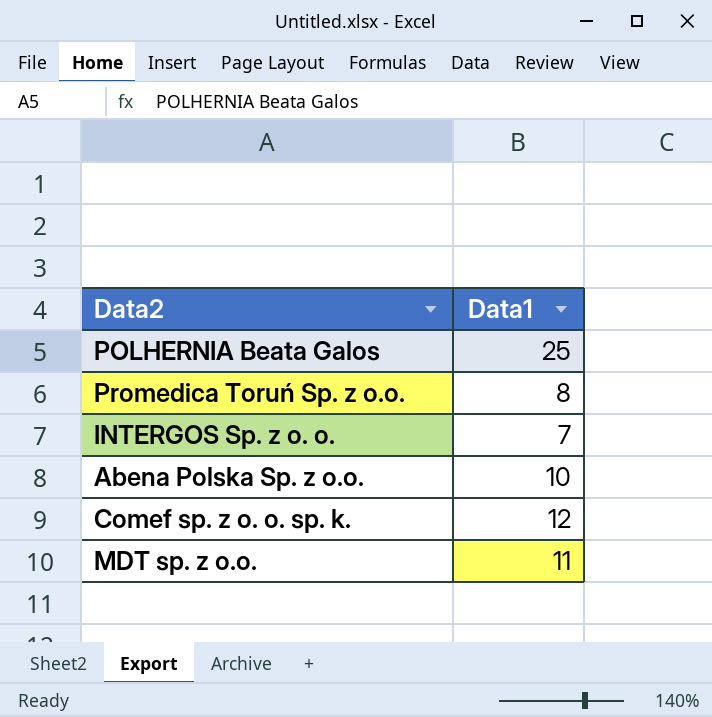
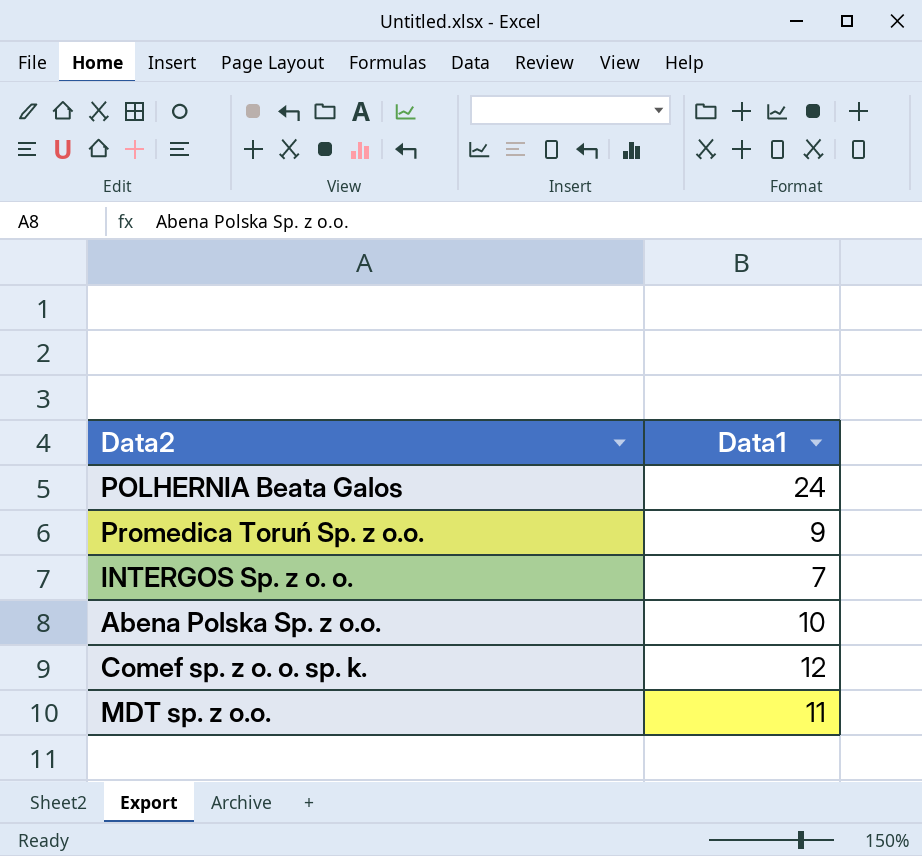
POLHERNIA Beata Galos | Data1: 25 -> 24
Promedica Toruń Sp. z o.o. | Data1: 8 -> 9

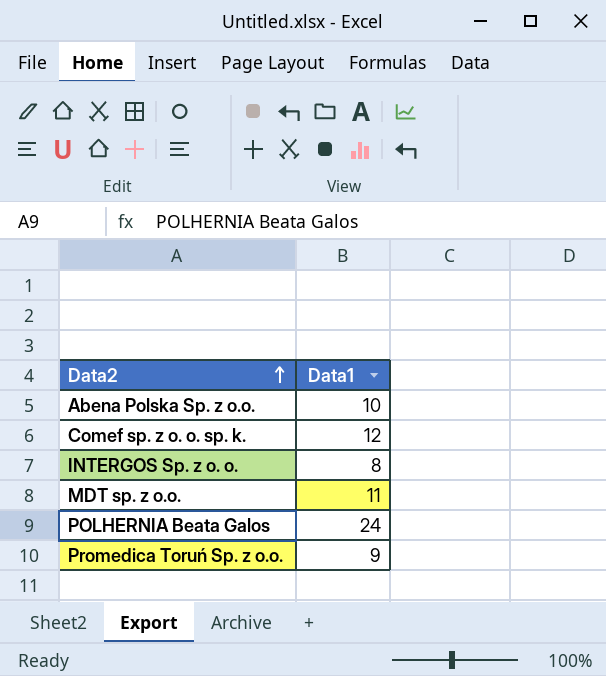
row order: none -> Data2 ascending
INTERGOS Sp. z o. o. | Data1: 7 -> 8

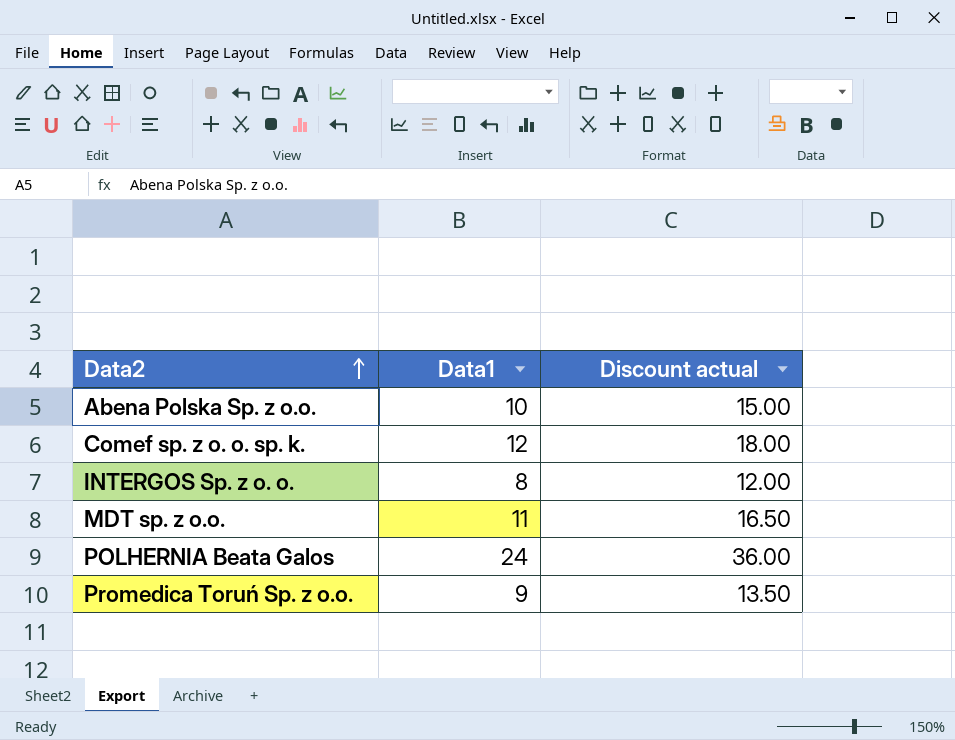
column Discount actual | formula: none -> [Data1] * 1.5

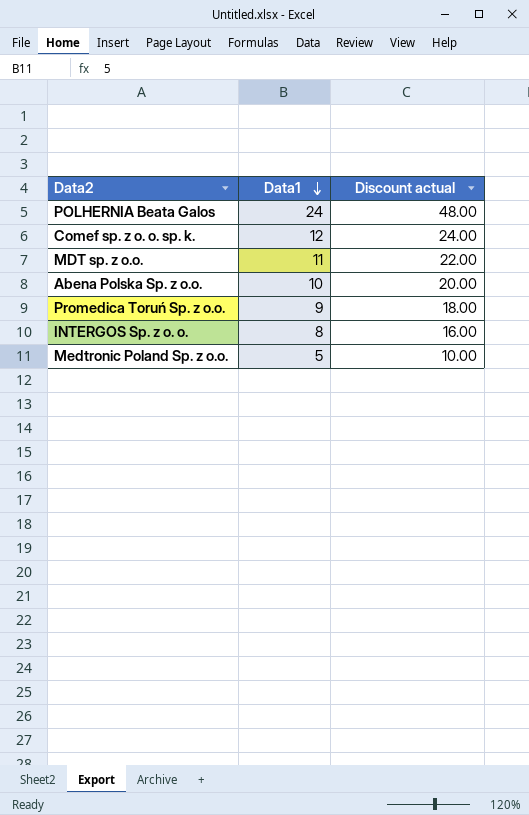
row order: Data2 ascending -> Data1 descending
column Discount actual | formula: [Data1] * 1.5 -> [Data1] * 2
row Medtronic Poland Sp. z o.o.: none -> 5 | 10.00

